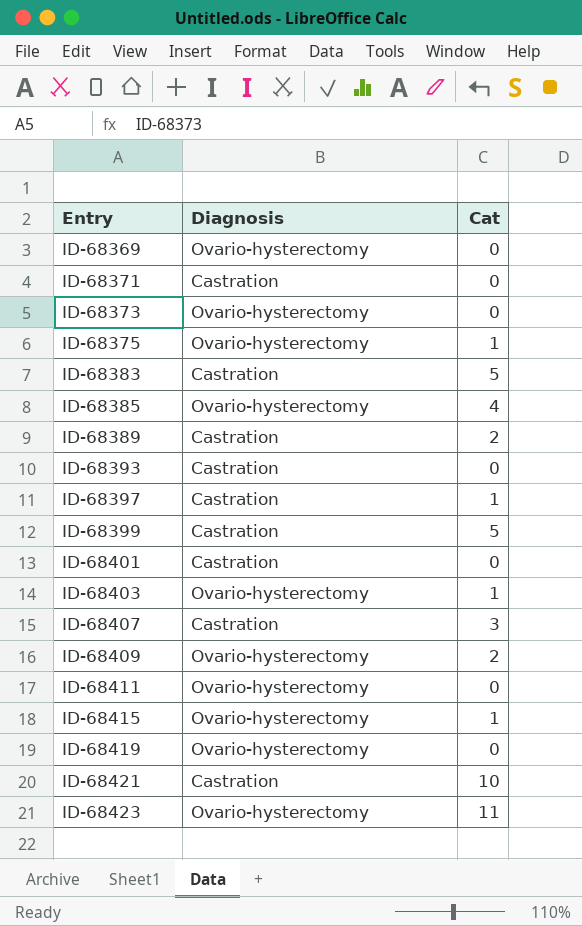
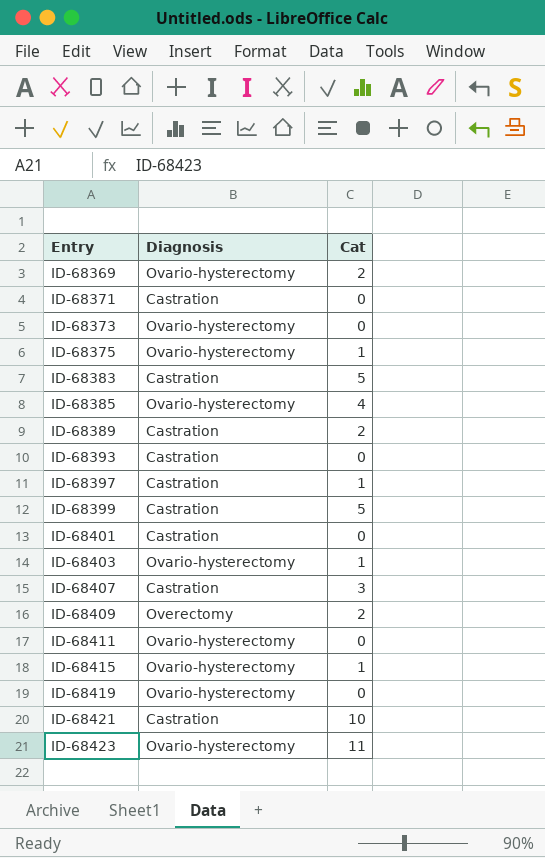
ID-68369 | Cat: 0 -> 2
ID-68409 | Diagnosis: Ovario-hysterectomy -> Overectomy

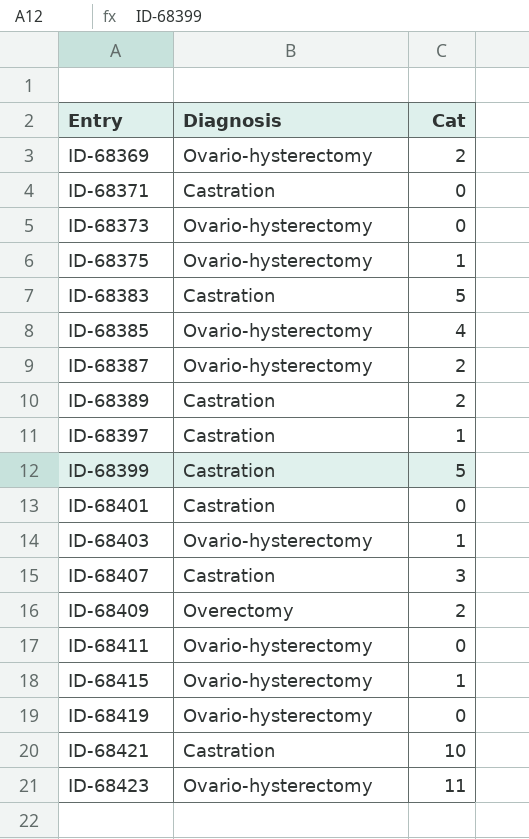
row ID-68393: Castration | 0 -> none
row ID-68387: none -> Ovario-hysterectomy | 2

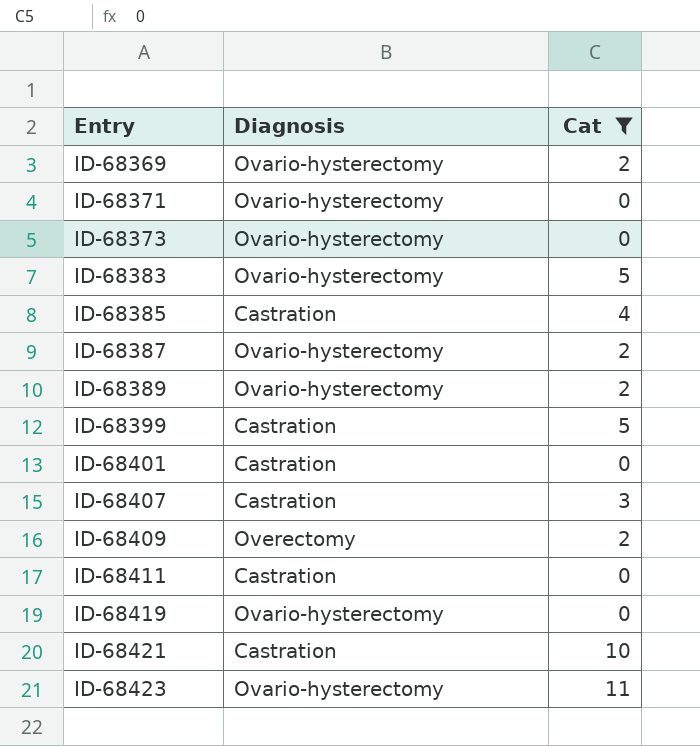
filter: none -> Cat != 1
ID-68371 | Diagnosis: Castration -> Ovario-hysterectomy
ID-68383 | Diagnosis: Castration -> Ovario-hysterectomy
ID-68385 | Diagnosis: Ovario-hysterectomy -> Castration
ID-68389 | Diagnosis: Castration -> Ovario-hysterectomy
ID-68411 | Diagnosis: Ovario-hysterectomy -> Castration

